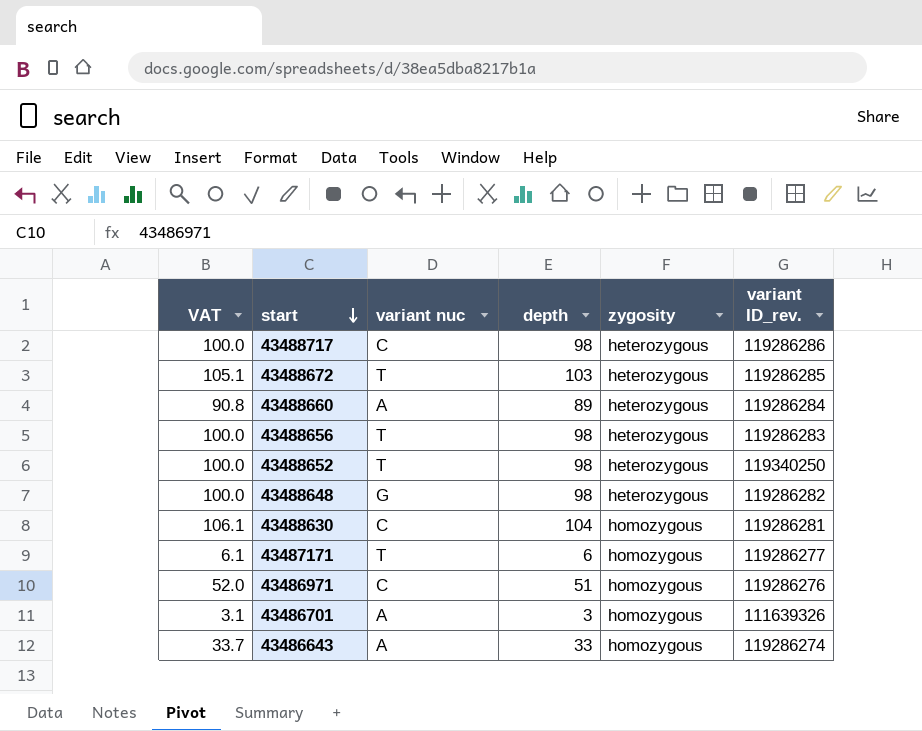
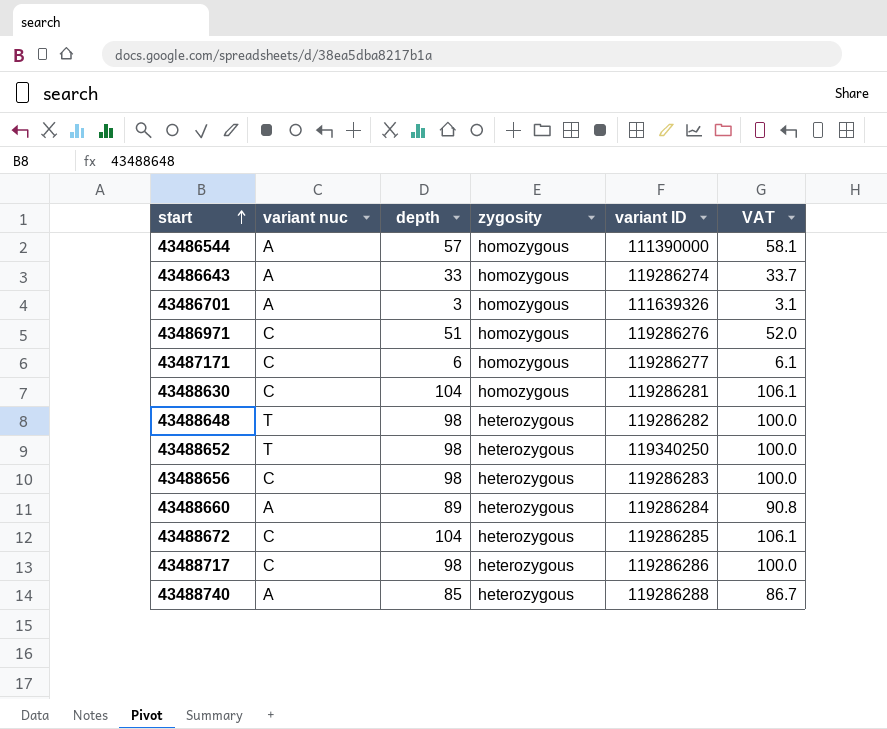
row order: start descending -> start ascending
column name: variant ID_rev. -> variant ID
column VAT | position: 1 -> 6
row 43486544: none -> A | 57 | homozygous | 111390000 | 58.1
43487171 | variant nuc: T -> C
43488648 | variant nuc: G -> T
43488656 | variant nuc: T -> C
43488672 | variant nuc: T -> C
43488672 | depth: 103 -> 104
43488672 | VAT: 105.1 -> 106.1
row 43488740: none -> A | 85 | heterozygous | 119286288 | 86.7

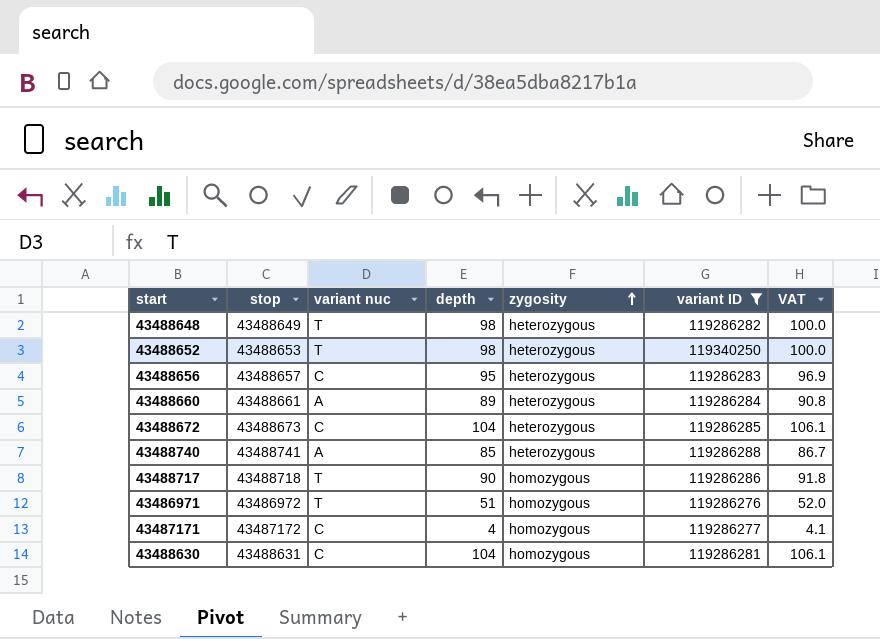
filter: none -> variant ID >= 119286276
row order: start ascending -> zygosity ascending
column stop | position: none -> 2
43488656 | depth: 98 -> 95
43488656 | VAT: 100.0 -> 96.9
43488717 | variant nuc: C -> T
43488717 | depth: 98 -> 90
43488717 | zygosity: heterozygous -> homozygous
43488717 | VAT: 100.0 -> 91.8
43486971 | variant nuc: C -> T
43487171 | depth: 6 -> 4
43487171 | VAT: 6.1 -> 4.1

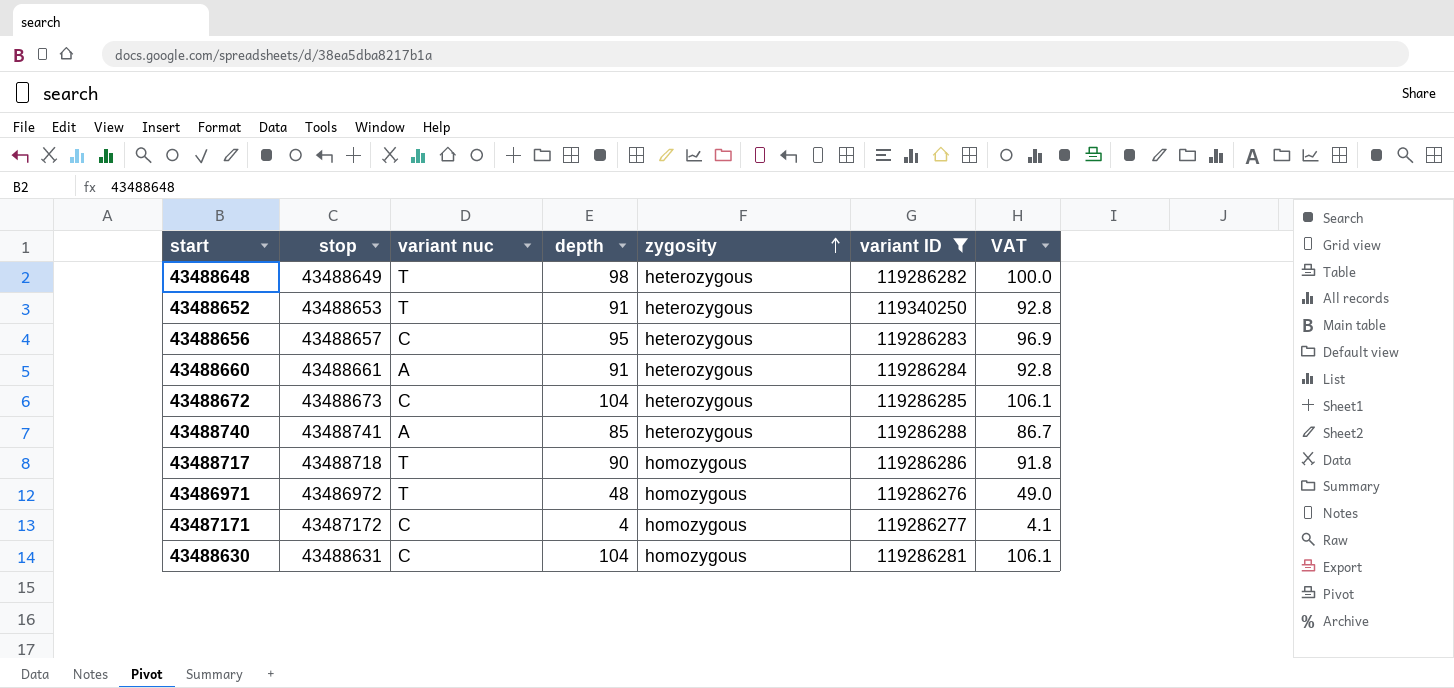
43488652 | depth: 98 -> 91
43488652 | VAT: 100.0 -> 92.8
43488660 | depth: 89 -> 91
43488660 | VAT: 90.8 -> 92.8
43486971 | depth: 51 -> 48
43486971 | VAT: 52.0 -> 49.0

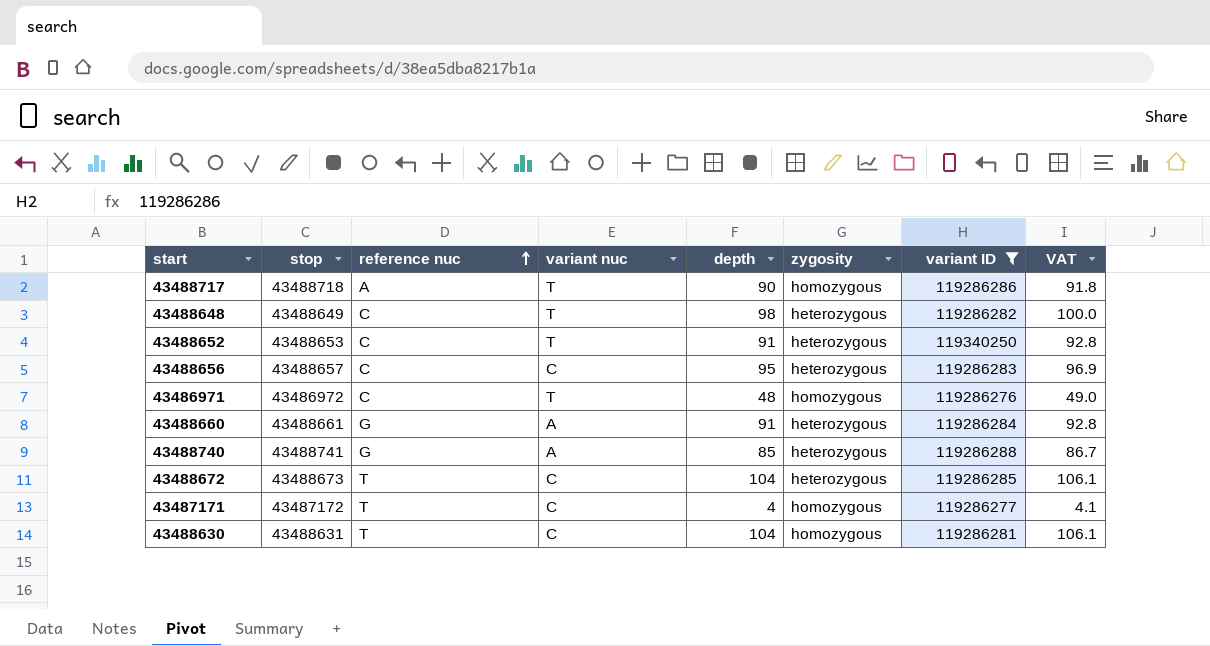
row order: zygosity ascending -> reference nuc ascending
column reference nuc | position: none -> 3

